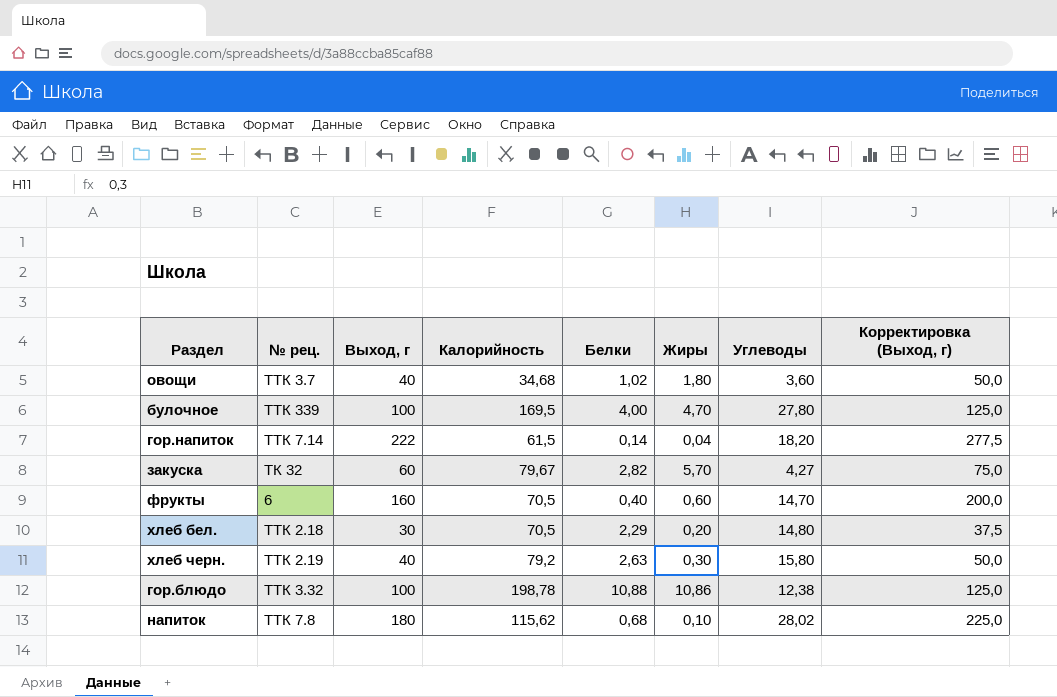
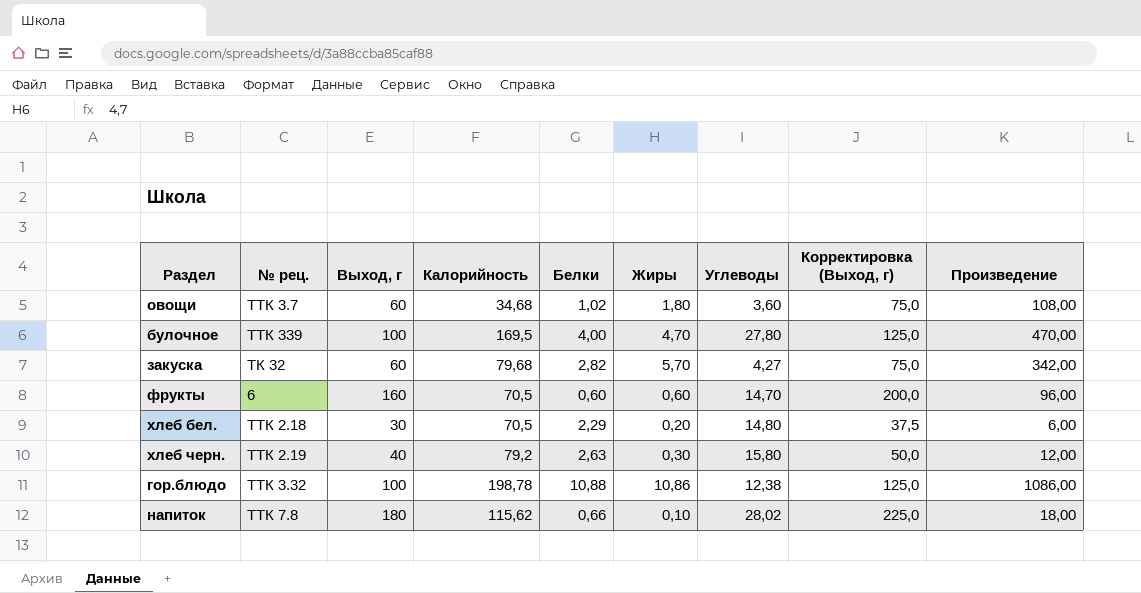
column Произведение | formula: none -> [Выход, г] * [Жиры]
row гор.напиток: ТТК 7.14 | 222 | 61,5 | 0,14 | 0,04 | 18,20 | 277,5 -> none
овощи | Выход, г: 40 -> 60
овощи | Корректировка (Выход, г): 50,0 -> 75,0
закуска | Калорийность: 79,67 -> 79,68
фрукты | Белки: 0,40 -> 0,60
напиток | Белки: 0,68 -> 0,66

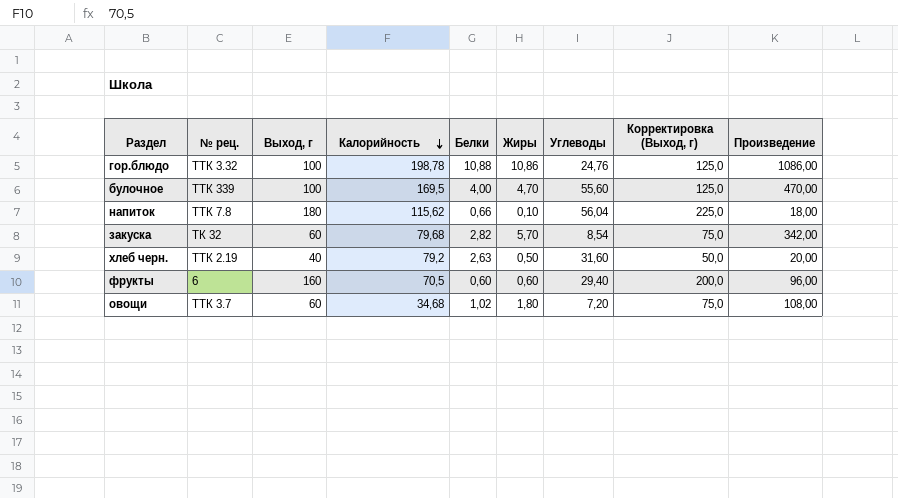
row order: none -> Калорийность descending
row хлеб бел.: ТТК 2.18 | 30 | 70,5 | 2,29 | 0,20 | 14,80 | 37,5 | 6,00 -> none
гор.блюдо | Углеводы: 12,38 -> 24,76
булочное | Углеводы: 27,80 -> 55,60
напиток | Углеводы: 28,02 -> 56,04
закуска | Углеводы: 4,27 -> 8,54
хлеб черн. | Жиры: 0,30 -> 0,50
хлеб черн. | Углеводы: 15,80 -> 31,60
хлеб черн. | Произведение: 12,00 -> 20,00
фрукты | Углеводы: 14,70 -> 29,40
овощи | Углеводы: 3,60 -> 7,20

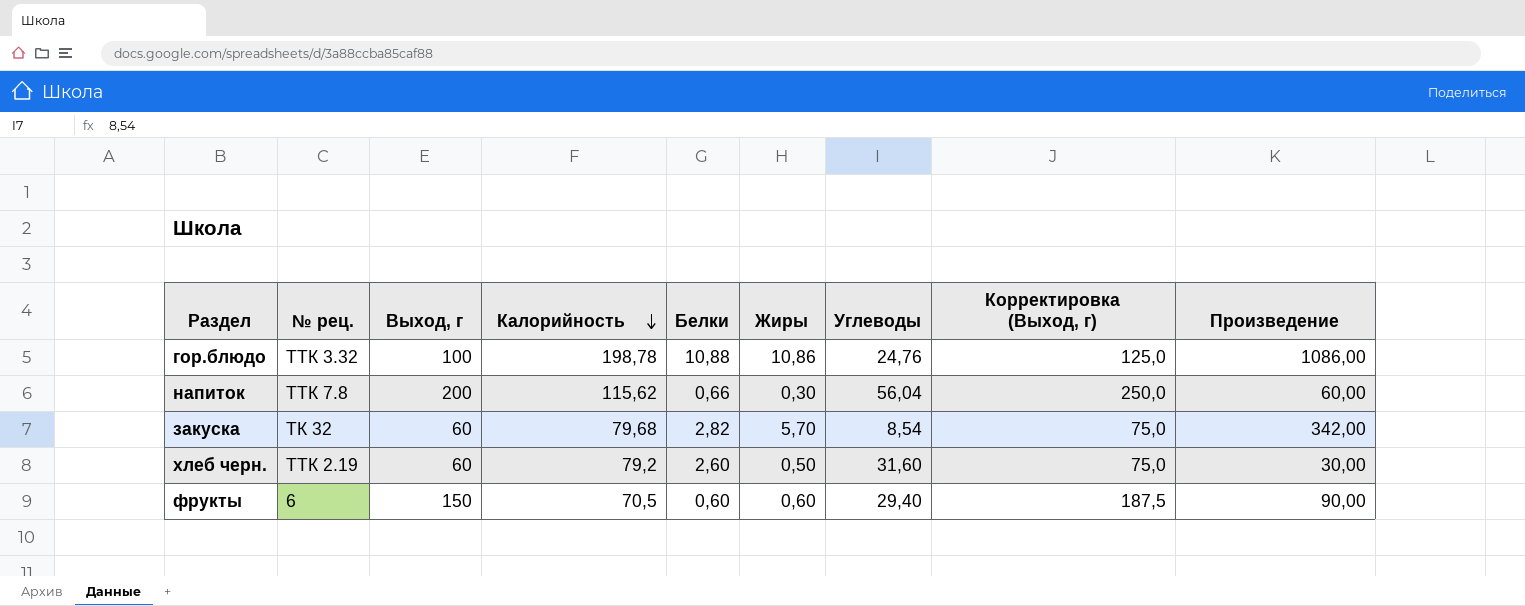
row булочное: ТТК 339 | 100 | 169,5 | 4,00 | 4,70 | 55,60 | 125,0 | 470,00 -> none
row овощи: ТТК 3.7 | 60 | 34,68 | 1,02 | 1,80 | 7,20 | 75,0 | 108,00 -> none
напиток | Выход, г: 180 -> 200
напиток | Жиры: 0,10 -> 0,30
напиток | Корректировка (Выход, г): 225,0 -> 250,0
напиток | Произведение: 18,00 -> 60,00
хлеб черн. | Выход, г: 40 -> 60
хлеб черн. | Белки: 2,63 -> 2,60
хлеб черн. | Корректировка (Выход, г): 50,0 -> 75,0
хлеб черн. | Произведение: 20,00 -> 30,00
фрукты | Выход, г: 160 -> 150
фрукты | Корректировка (Выход, г): 200,0 -> 187,5
фрукты | Произведение: 96,00 -> 90,00

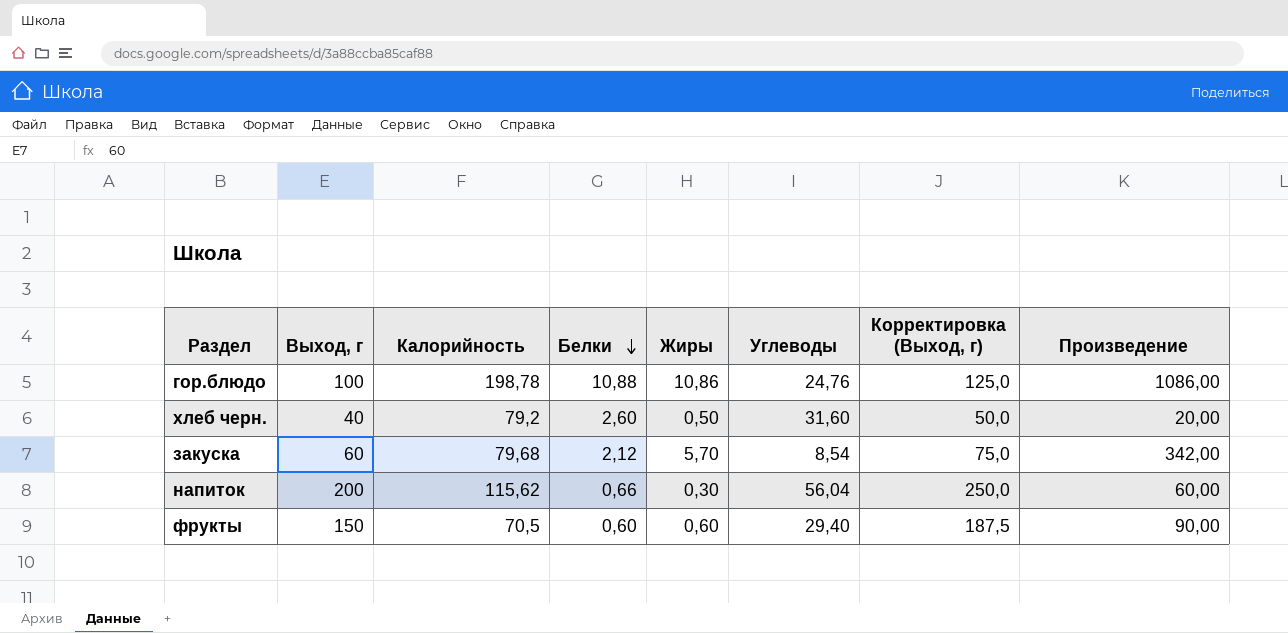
row order: Калорийность descending -> Белки descending
column № рец. | position: 2 -> none
хлеб черн. | Выход, г: 60 -> 40
хлеб черн. | Корректировка (Выход, г): 75,0 -> 50,0
хлеб черн. | Произведение: 30,00 -> 20,00
закуска | Белки: 2,82 -> 2,12

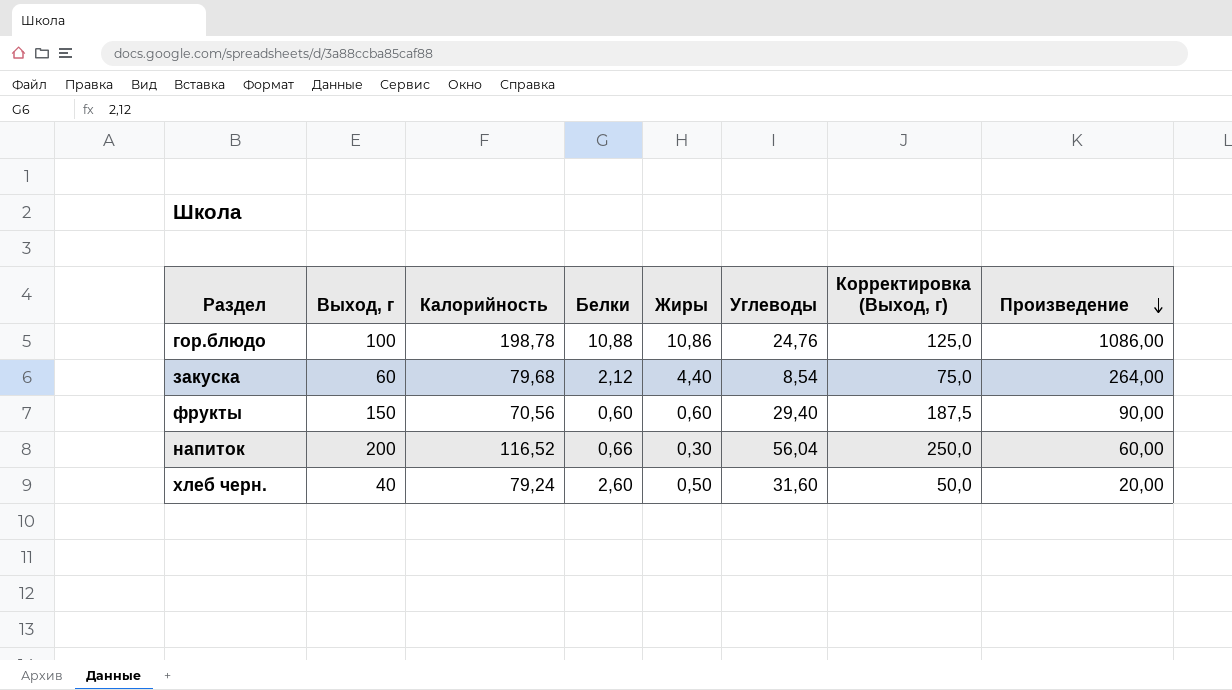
row order: Белки descending -> Произведение descending
закуска | Жиры: 5,70 -> 4,40
закуска | Произведение: 342,00 -> 264,00
фрукты | Калорийность: 70,5 -> 70,56
напиток | Калорийность: 115,62 -> 116,52
хлеб черн. | Калорийность: 79,2 -> 79,24

